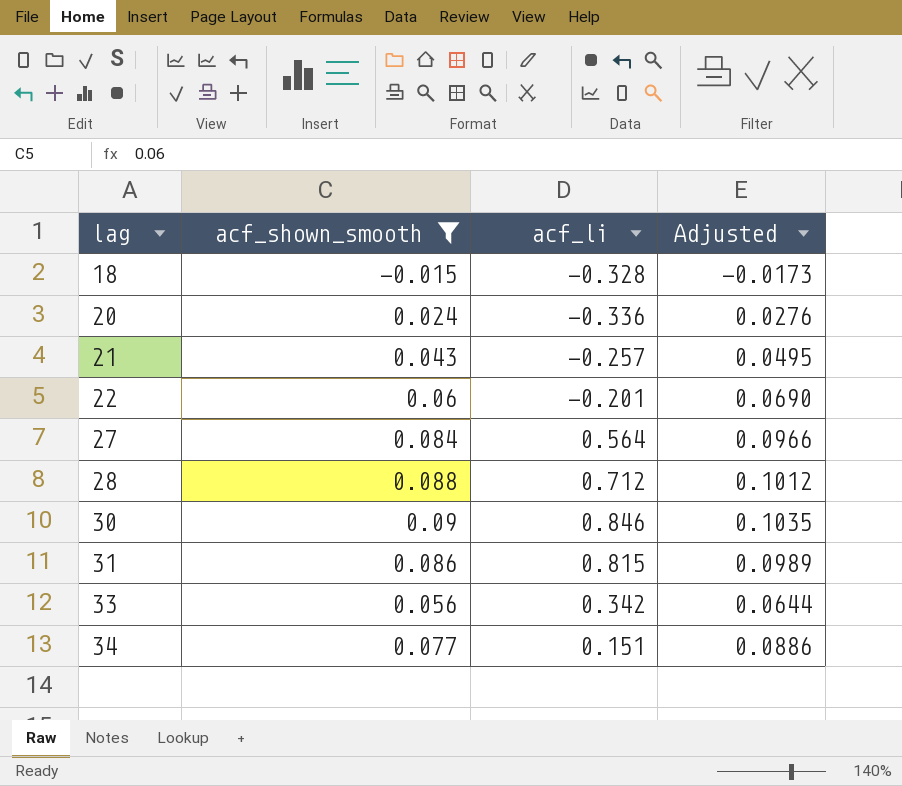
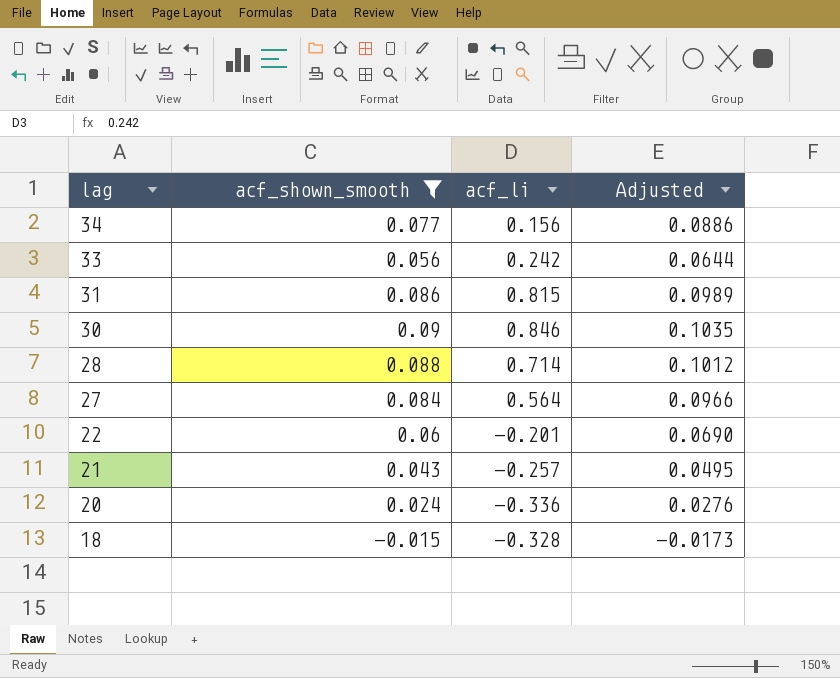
row order: lag ascending -> lag descending
34 | acf_li: 0.151 -> 0.156
33 | acf_li: 0.342 -> 0.242
28 | acf_li: 0.712 -> 0.714

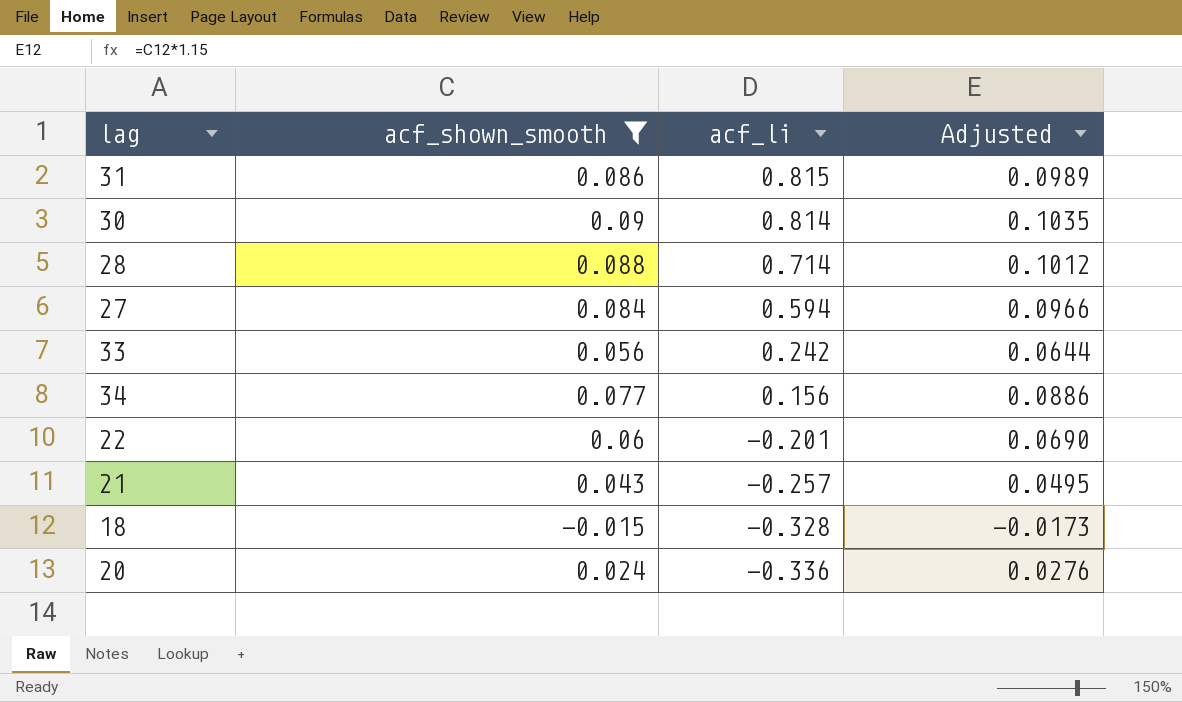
row order: lag descending -> acf_li descending
30 | acf_li: 0.846 -> 0.814
27 | acf_li: 0.564 -> 0.594

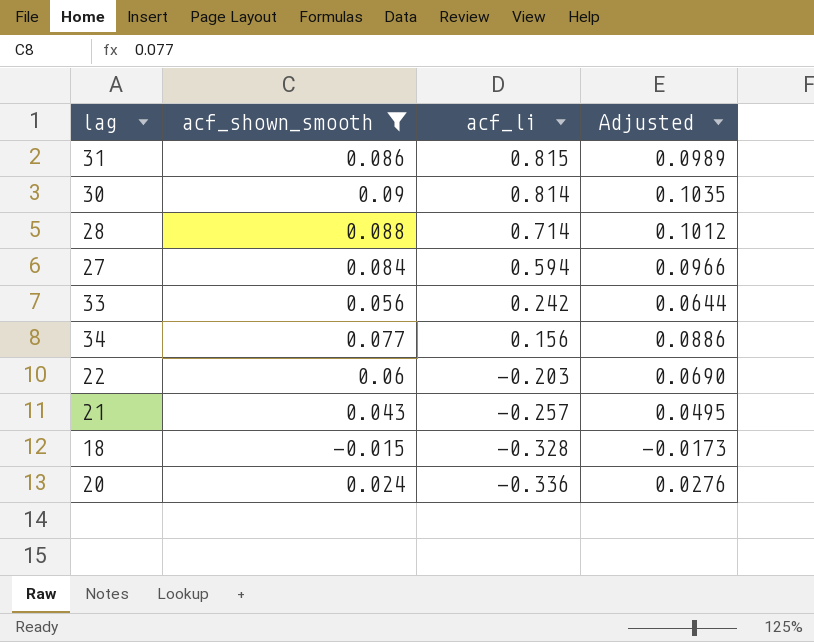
22 | acf_li: -0.201 -> -0.203

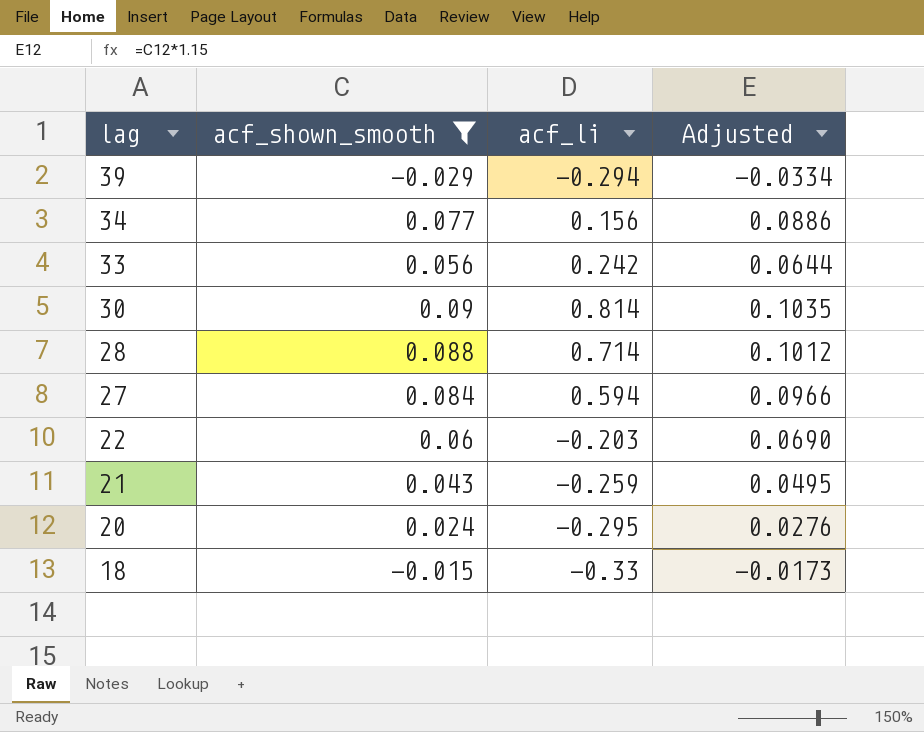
row order: acf_li descending -> lag descending
row 31: 0.086 | 0.815 | 0.0989 -> none
row 39: none -> -0.029 | -0.294 | -0.0334
21 | acf_li: -0.257 -> -0.259
20 | acf_li: -0.336 -> -0.295
18 | acf_li: -0.328 -> -0.33

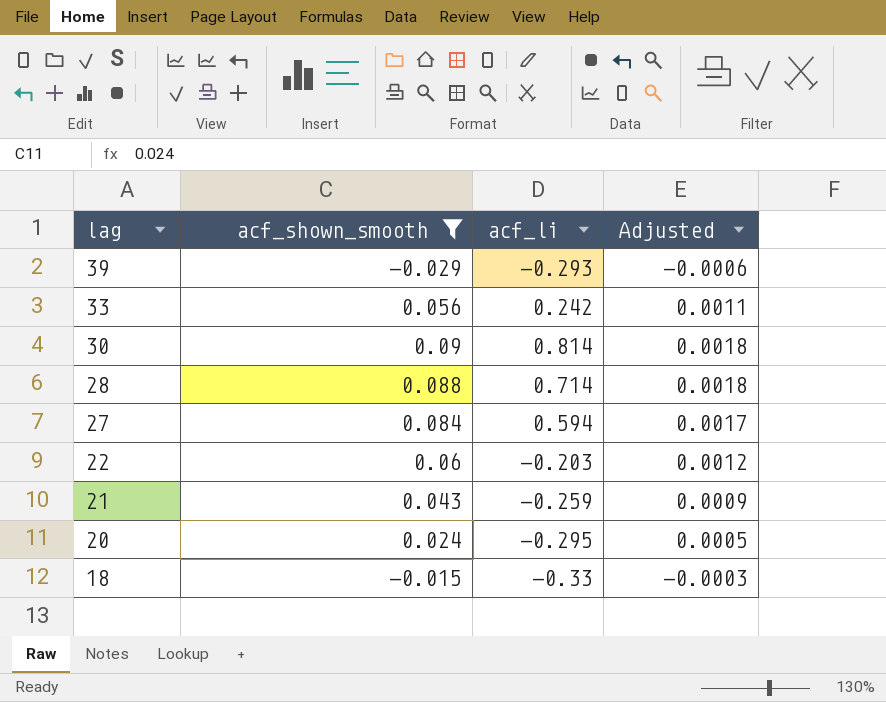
column Adjusted | formula: [acf_shown_smooth] * 1.15 -> [acf_shown_smooth] * 0.02
row 34: 0.077 | 0.156 | 0.0886 -> none
39 | acf_li: -0.294 -> -0.293

